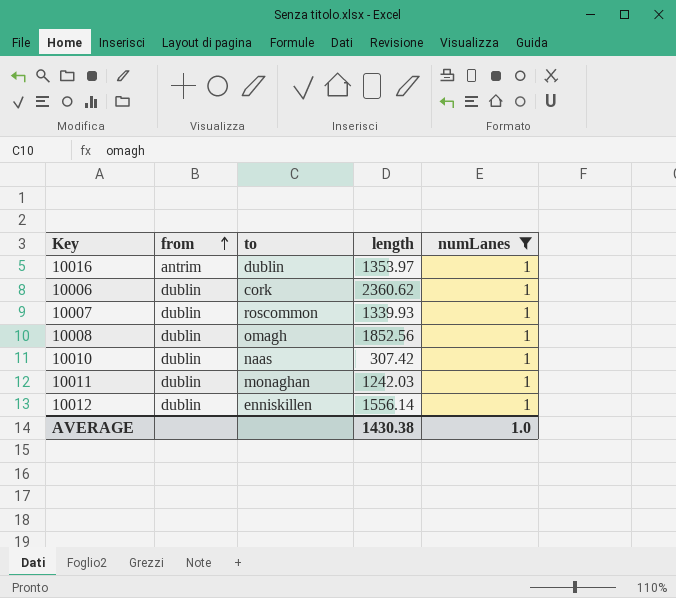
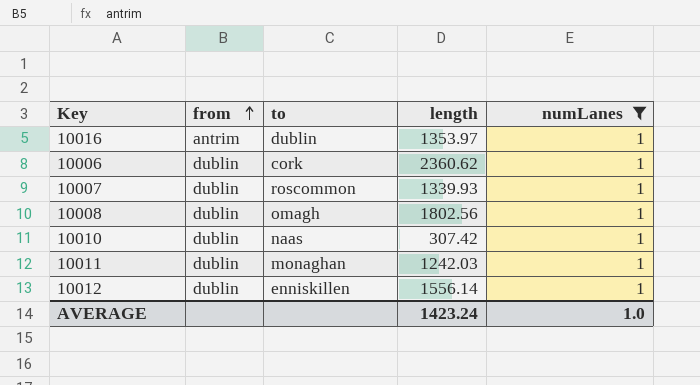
10008 | length: 1852.56 -> 1802.56
AVERAGE | length: 1430.38 -> 1423.24

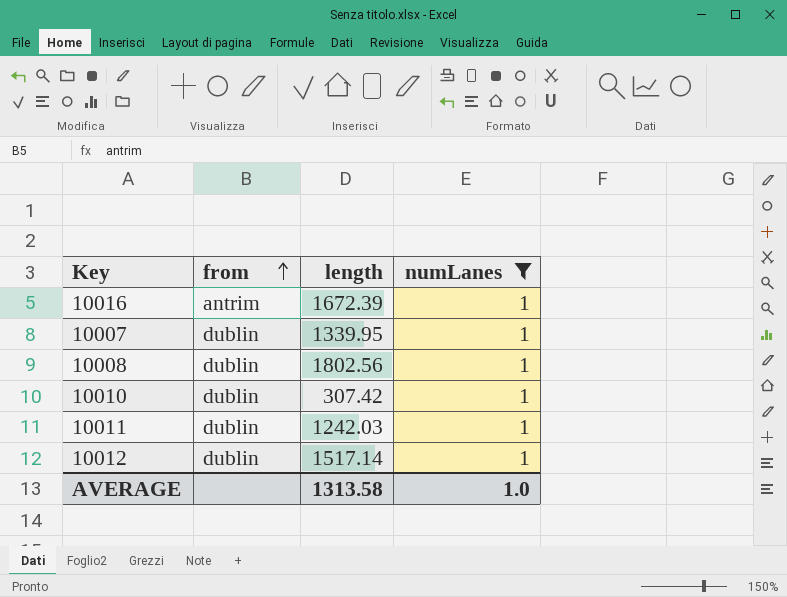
column to | position: 3 -> none
row 10006: dublin | cork | 2360.62 | 1 -> none
10016 | length: 1353.97 -> 1672.39
10007 | length: 1339.93 -> 1339.95
10012 | length: 1556.14 -> 1517.14
AVERAGE | length: 1423.24 -> 1313.58

